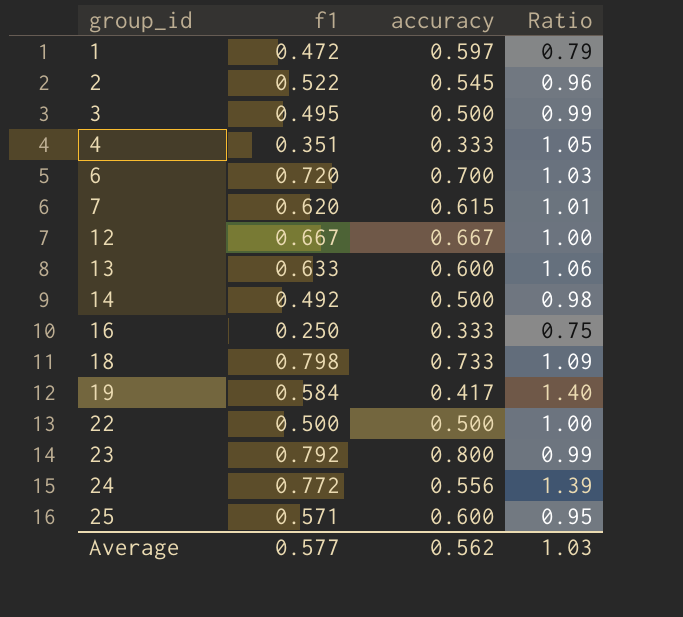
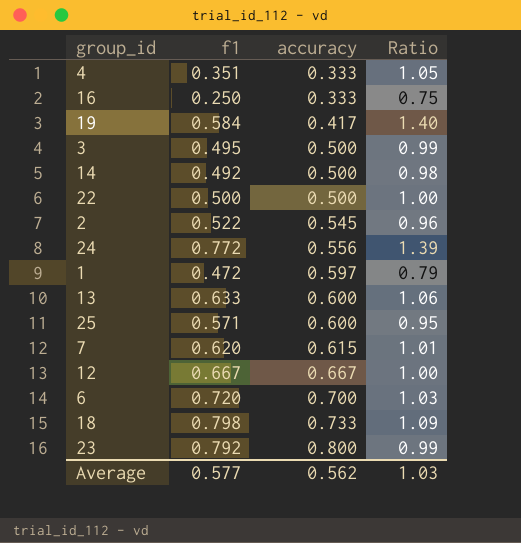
row order: group_id ascending -> accuracy ascending

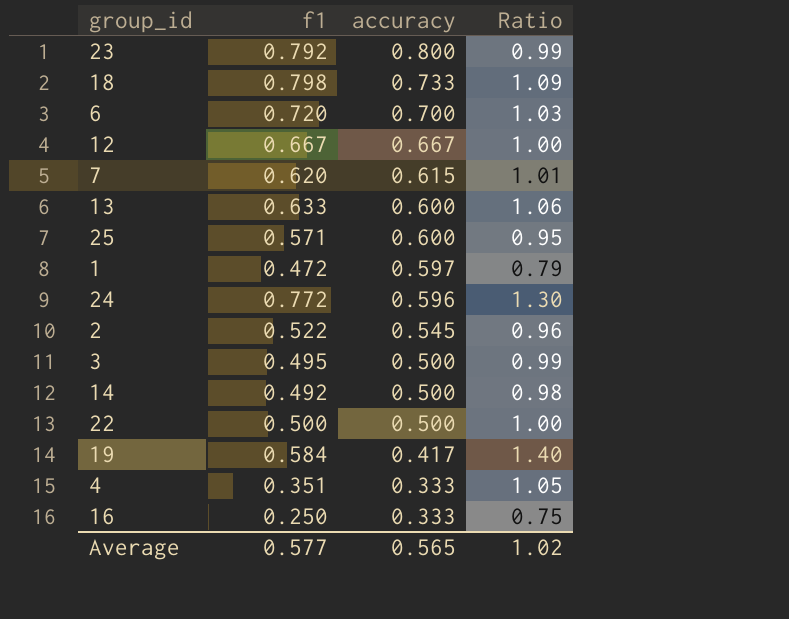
row order: accuracy ascending -> accuracy descending
24 | accuracy: 0.556 -> 0.596
24 | Ratio: 1.39 -> 1.30
Average | accuracy: 0.562 -> 0.565
Average | Ratio: 1.03 -> 1.02

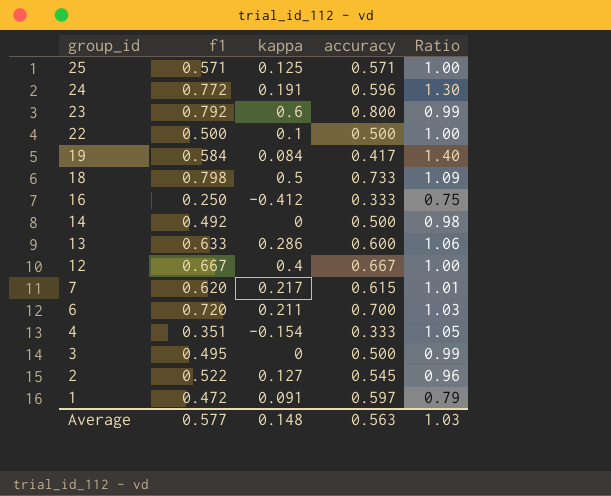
row order: accuracy descending -> group_id descending
column kappa | position: none -> 3
25 | accuracy: 0.600 -> 0.571
25 | Ratio: 0.95 -> 1.00
Average | accuracy: 0.565 -> 0.563
Average | Ratio: 1.02 -> 1.03

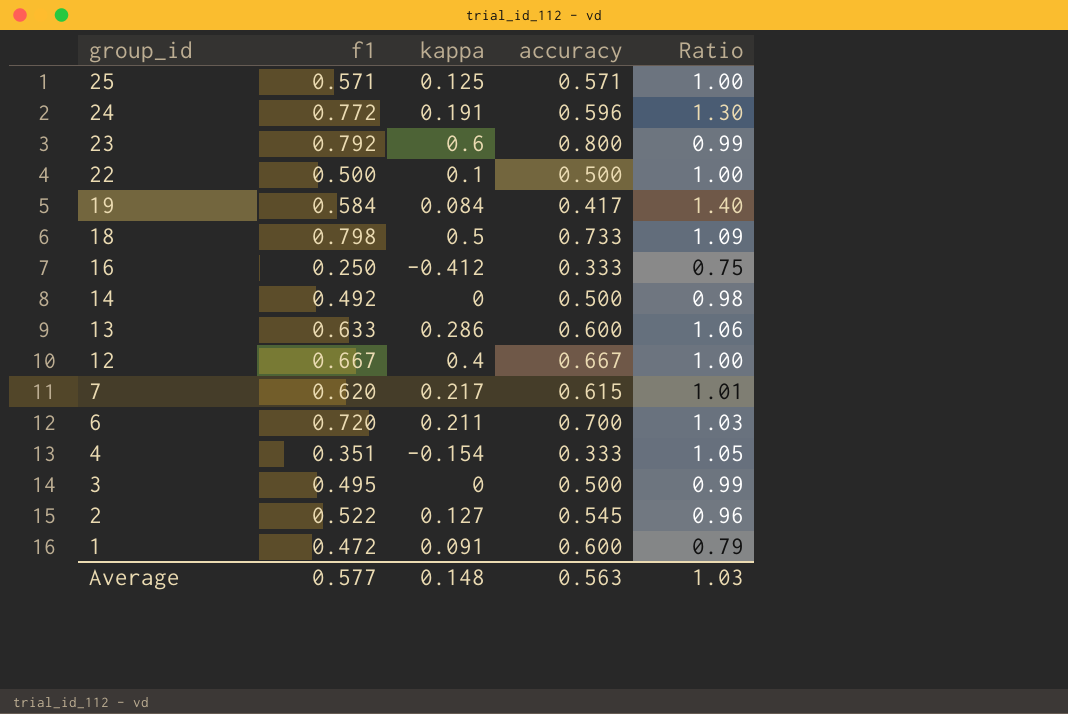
1 | accuracy: 0.597 -> 0.600

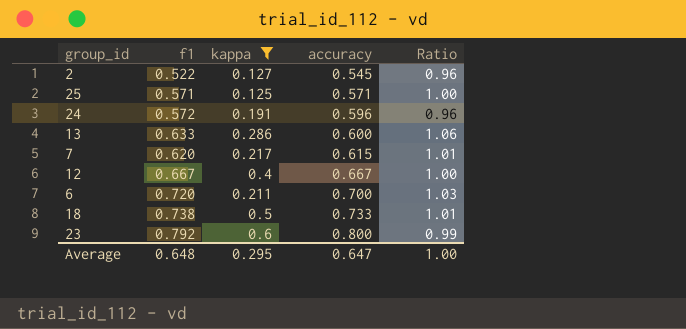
filter: none -> kappa >= 0.125
row order: group_id descending -> accuracy ascending
24 | f1: 0.772 -> 0.572
24 | Ratio: 1.30 -> 0.96
18 | f1: 0.798 -> 0.738
18 | Ratio: 1.09 -> 1.01
Average | f1: 0.577 -> 0.648
Average | kappa: 0.148 -> 0.295
Average | accuracy: 0.563 -> 0.647
Average | Ratio: 1.03 -> 1.00

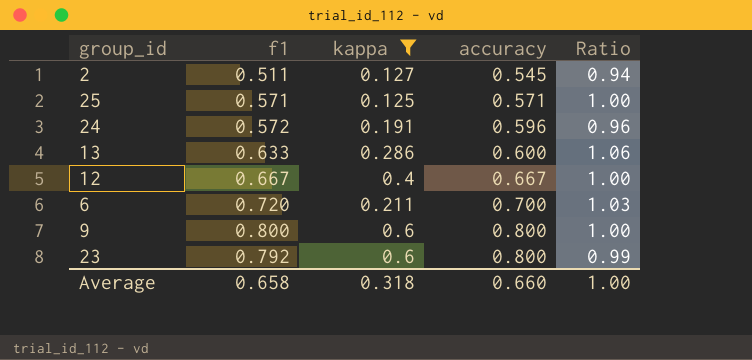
row 7: 0.620 | 0.217 | 0.615 | 1.01 -> none
row 18: 0.738 | 0.5 | 0.733 | 1.01 -> none
2 | f1: 0.522 -> 0.511
2 | Ratio: 0.96 -> 0.94
row 9: none -> 0.800 | 0.6 | 0.800 | 1.00
Average | f1: 0.648 -> 0.658
Average | kappa: 0.295 -> 0.318
Average | accuracy: 0.647 -> 0.660

